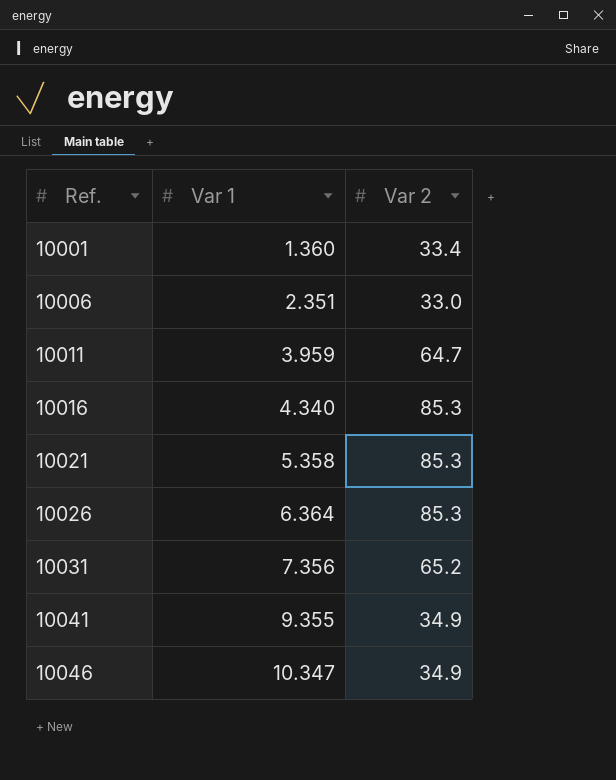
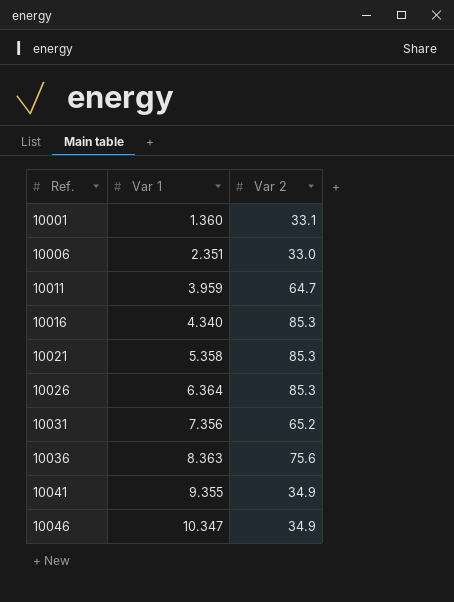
10001 | Var 2: 33.4 -> 33.1
row 10036: none -> 8.363 | 75.6

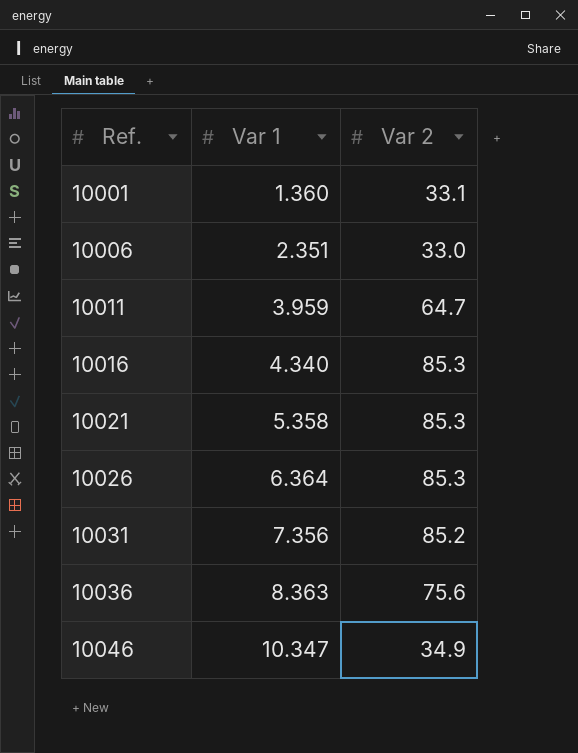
row 10041: 9.355 | 34.9 -> none
10031 | Var 2: 65.2 -> 85.2

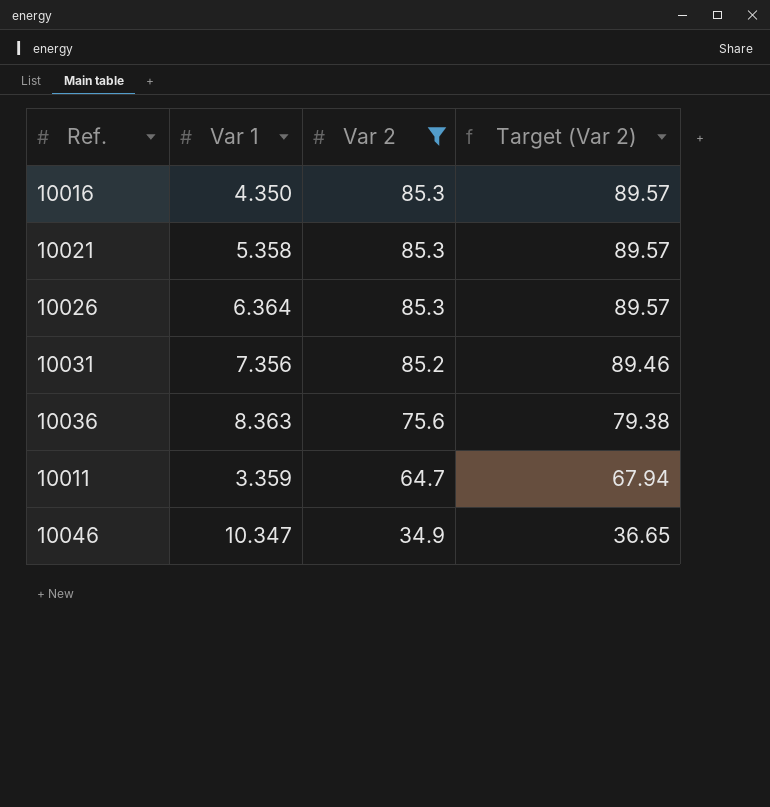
filter: none -> Var 2 >= 34.9
row order: Ref. ascending -> Var 2 descending
column Target (Var 2) | formula: none -> [Var 2] * 1.05
10016 | Var 1: 4.340 -> 4.350
10011 | Var 1: 3.959 -> 3.359

